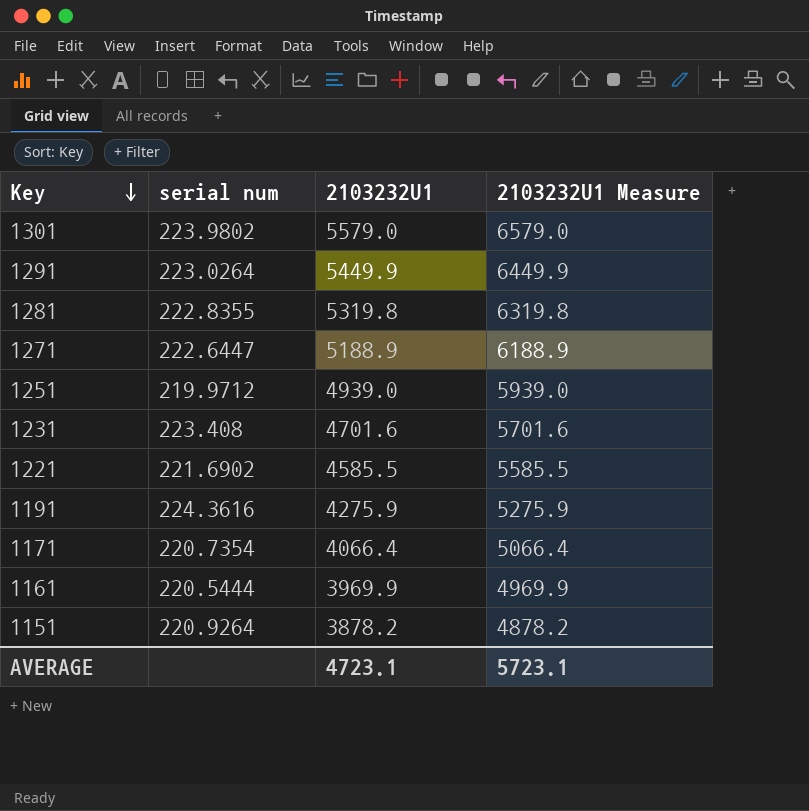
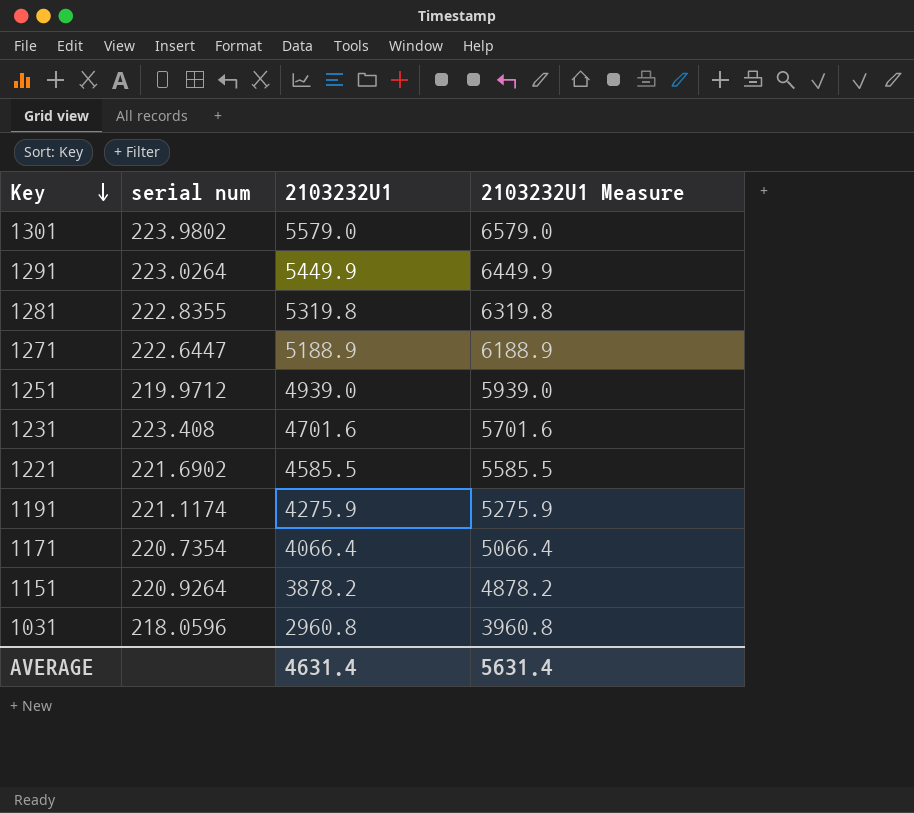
row 1161: 220.5444 | 3969.9 | 4969.9 -> none
1191 | serial num: 224.3616 -> 221.1174
row 1031: none -> 218.0596 | 2960.8 | 3960.8
AVERAGE | 2103232U1: 4723.1 -> 4631.4
AVERAGE | 2103232U1 Measure: 5723.1 -> 5631.4

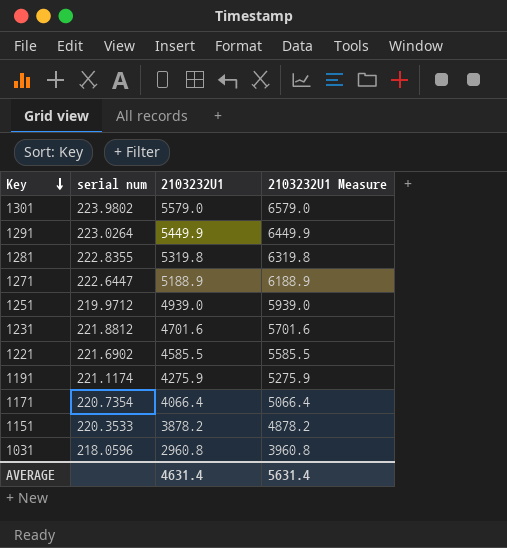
1231 | serial num: 223.408 -> 221.8812
1151 | serial num: 220.9264 -> 220.3533

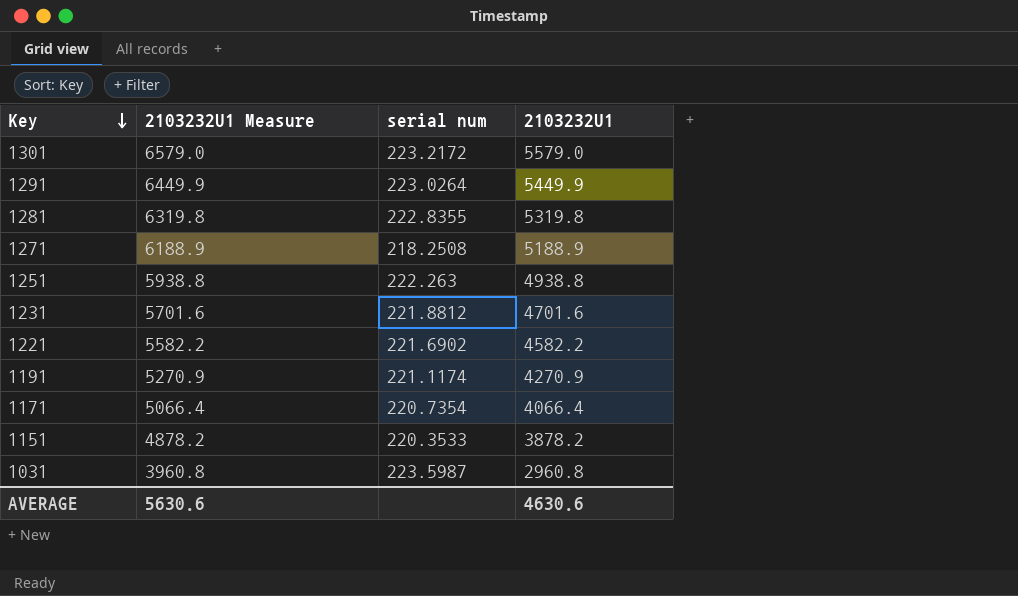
column 2103232U1 Measure | position: 4 -> 2
1301 | serial num: 223.9802 -> 223.2172
1271 | serial num: 222.6447 -> 218.2508
1251 | 2103232U1 Measure: 5939.0 -> 5938.8
1251 | serial num: 219.9712 -> 222.263
1251 | 2103232U1: 4939.0 -> 4938.8
1221 | 2103232U1 Measure: 5585.5 -> 5582.2
1221 | 2103232U1: 4585.5 -> 4582.2
1191 | 2103232U1 Measure: 5275.9 -> 5270.9
1191 | 2103232U1: 4275.9 -> 4270.9
1031 | serial num: 218.0596 -> 223.5987
AVERAGE | 2103232U1 Measure: 5631.4 -> 5630.6
AVERAGE | 2103232U1: 4631.4 -> 4630.6

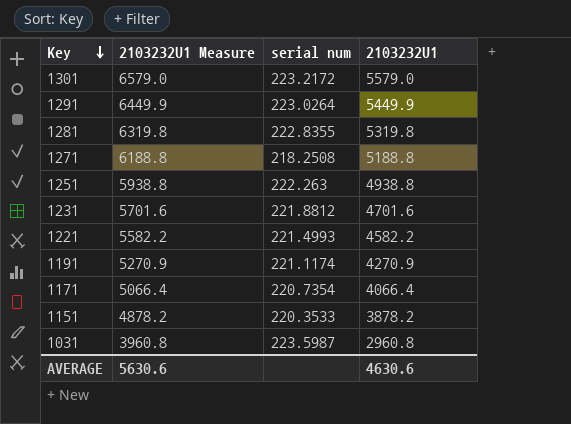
1271 | 2103232U1 Measure: 6188.9 -> 6188.8
1271 | 2103232U1: 5188.9 -> 5188.8
1221 | serial num: 221.6902 -> 221.4993

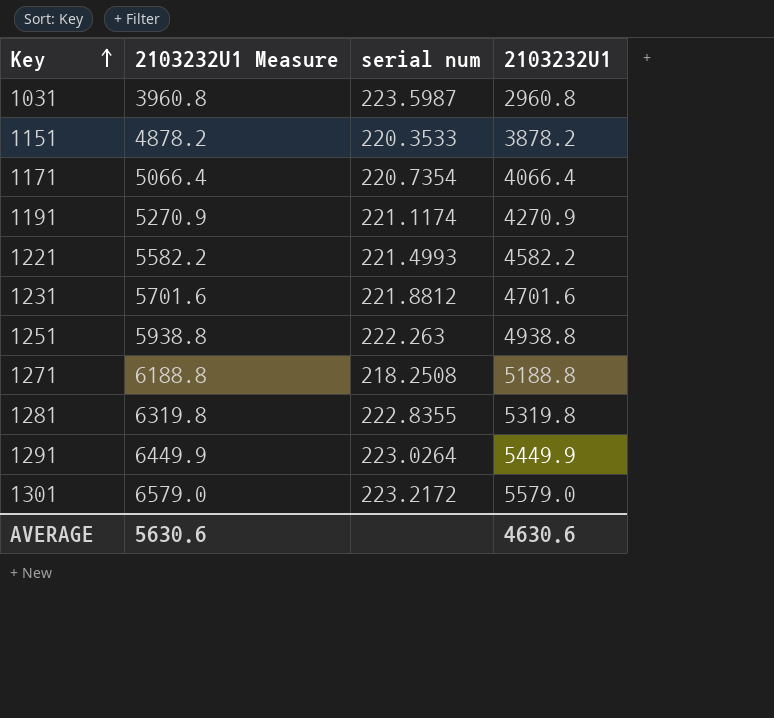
row order: Key descending -> Key ascending

